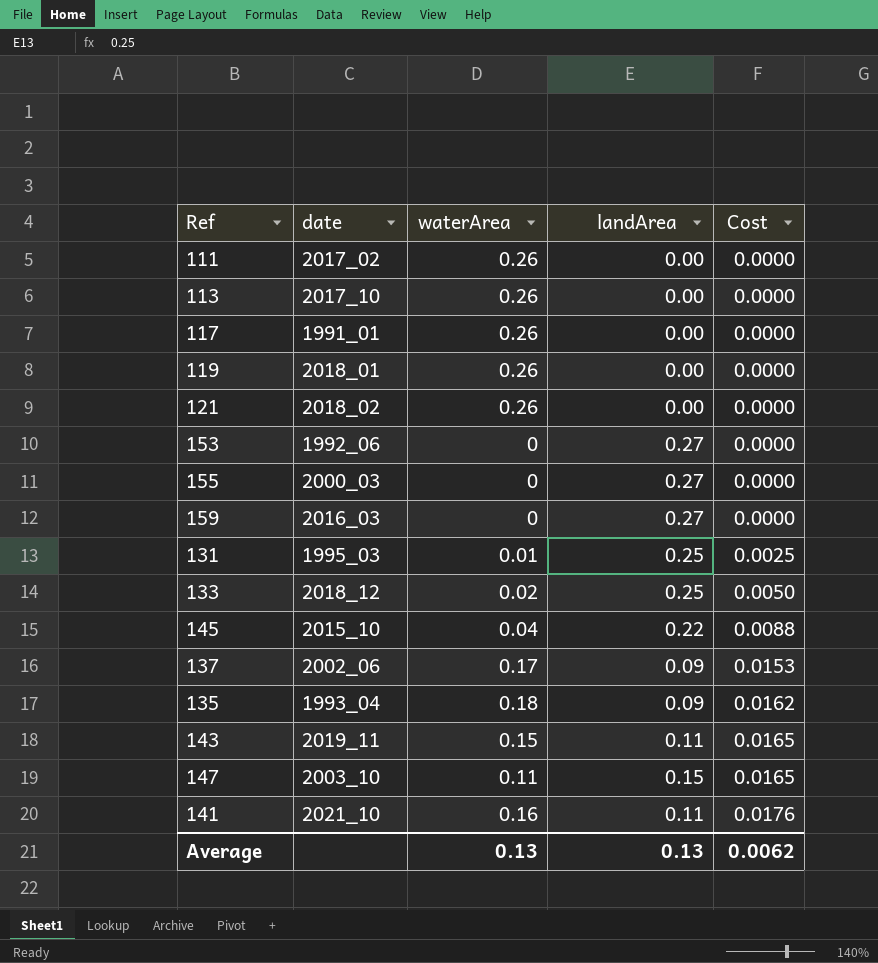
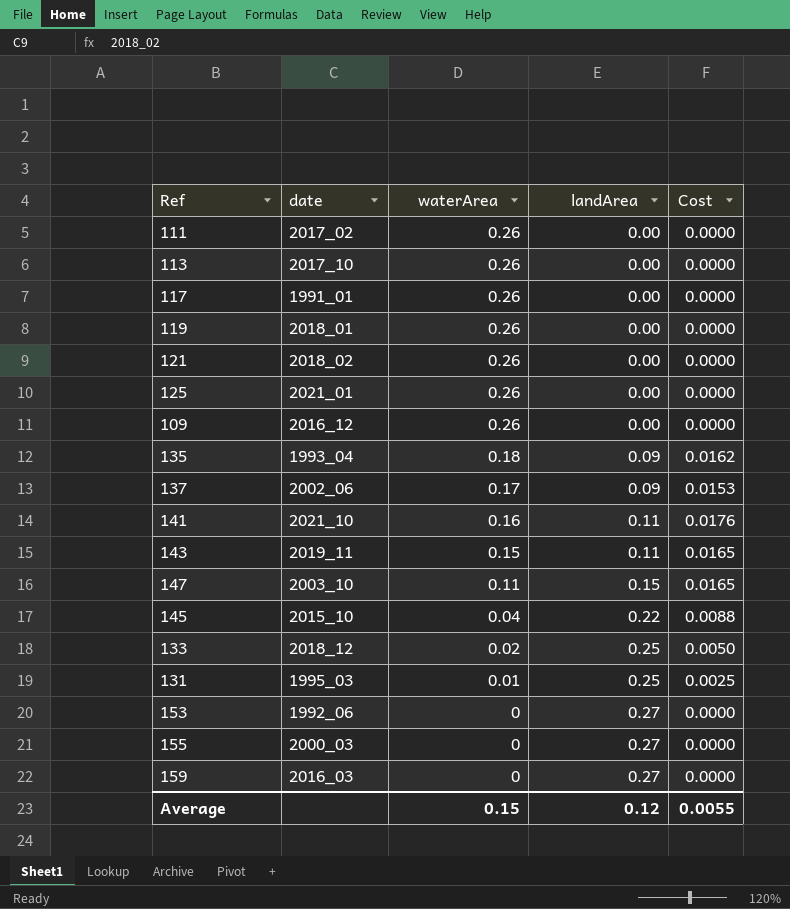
row order: Cost ascending -> waterArea descending
row 125: none -> 2021_01 | 0.26 | 0.00 | 0.0000
row 109: none -> 2016_12 | 0.26 | 0.00 | 0.0000
Average | waterArea: 0.13 -> 0.15
Average | landArea: 0.13 -> 0.12
Average | Cost: 0.0062 -> 0.0055

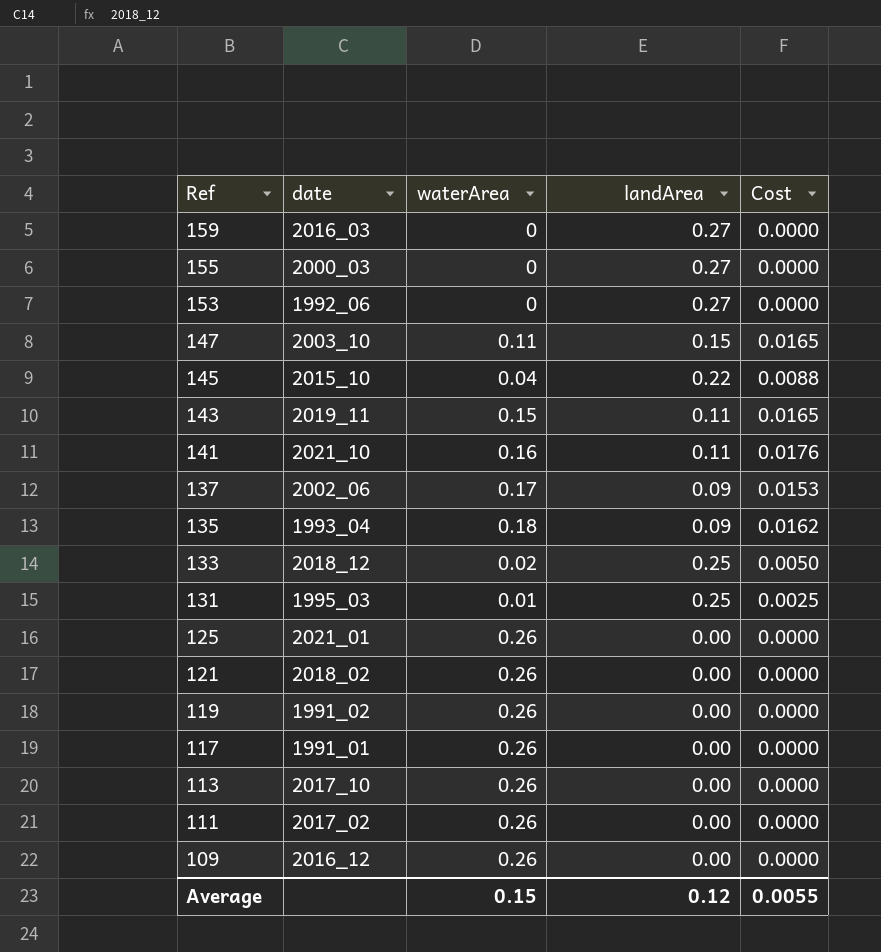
row order: waterArea descending -> Ref descending
119 | date: 2018_01 -> 1991_02

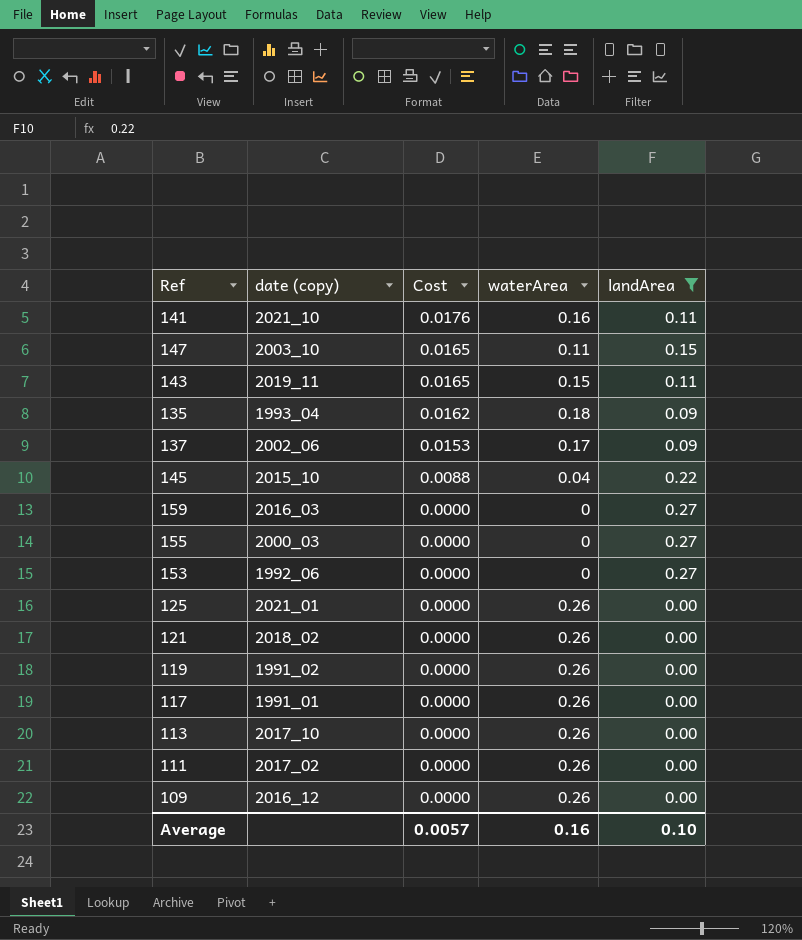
filter: none -> landArea != 0.25
row order: Ref descending -> Cost descending
column name: date -> date (copy)
column Cost | position: 5 -> 3
Average | Cost: 0.0055 -> 0.0057
Average | waterArea: 0.15 -> 0.16
Average | landArea: 0.12 -> 0.10

